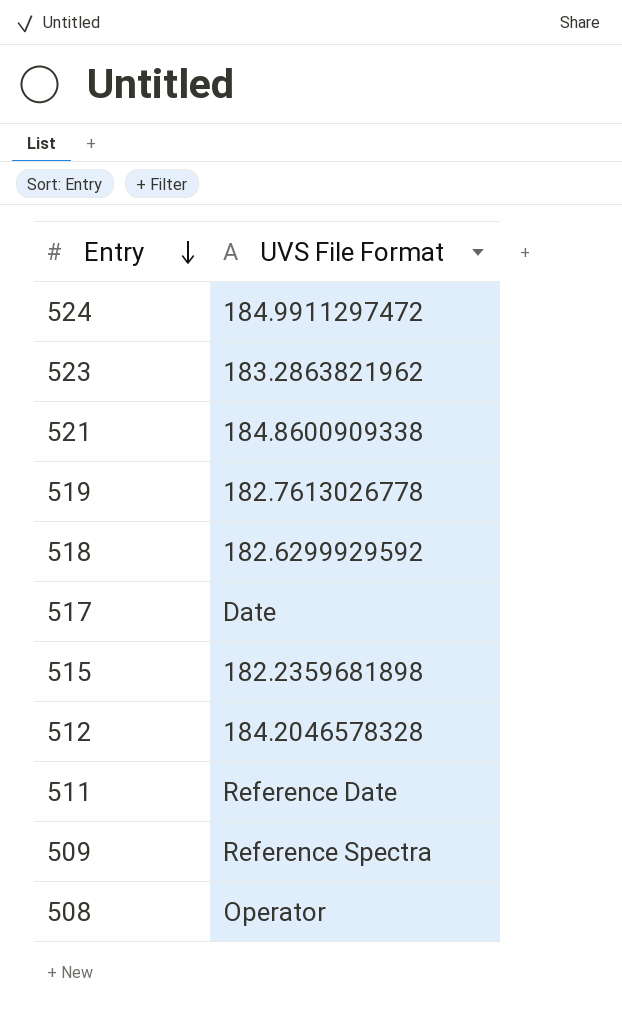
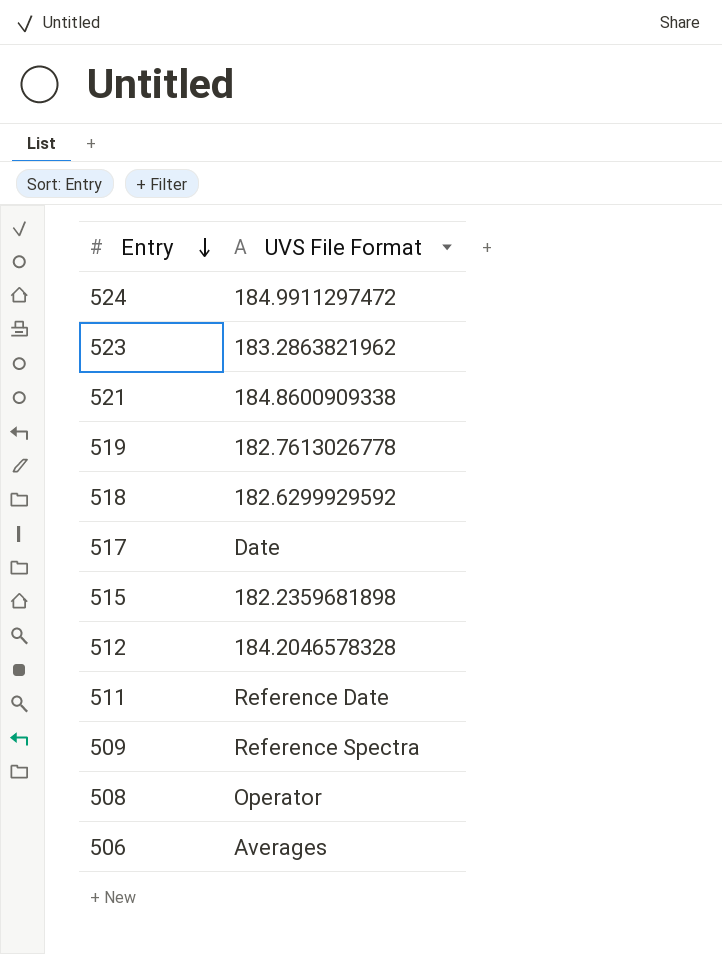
row 506: none -> Averages

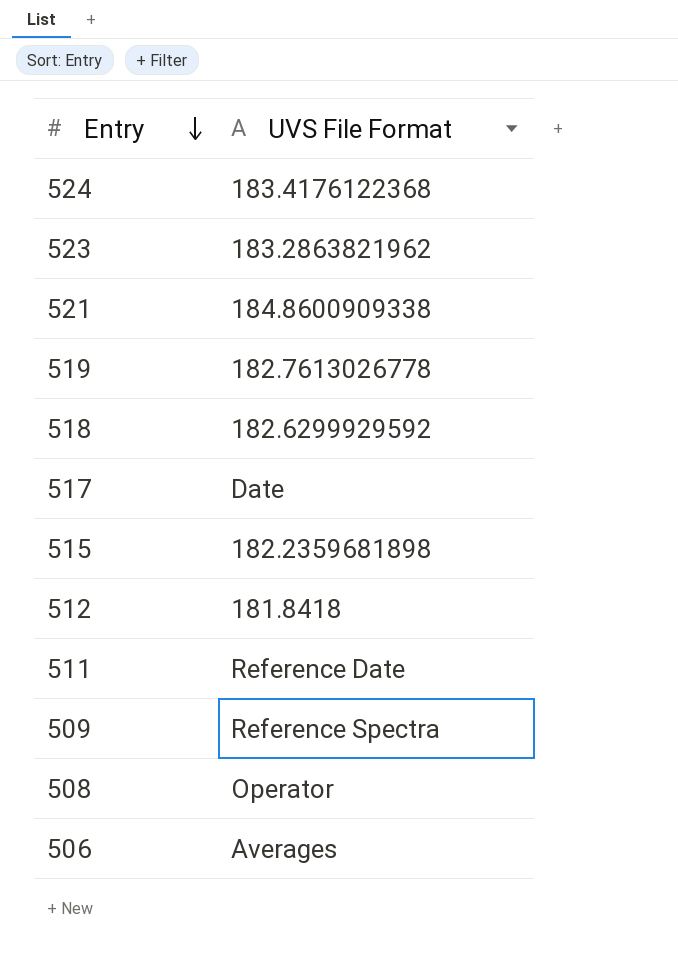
524 | UVS File Format: 184.9911297472 -> 183.4176122368
512 | UVS File Format: 184.2046578328 -> 181.8418

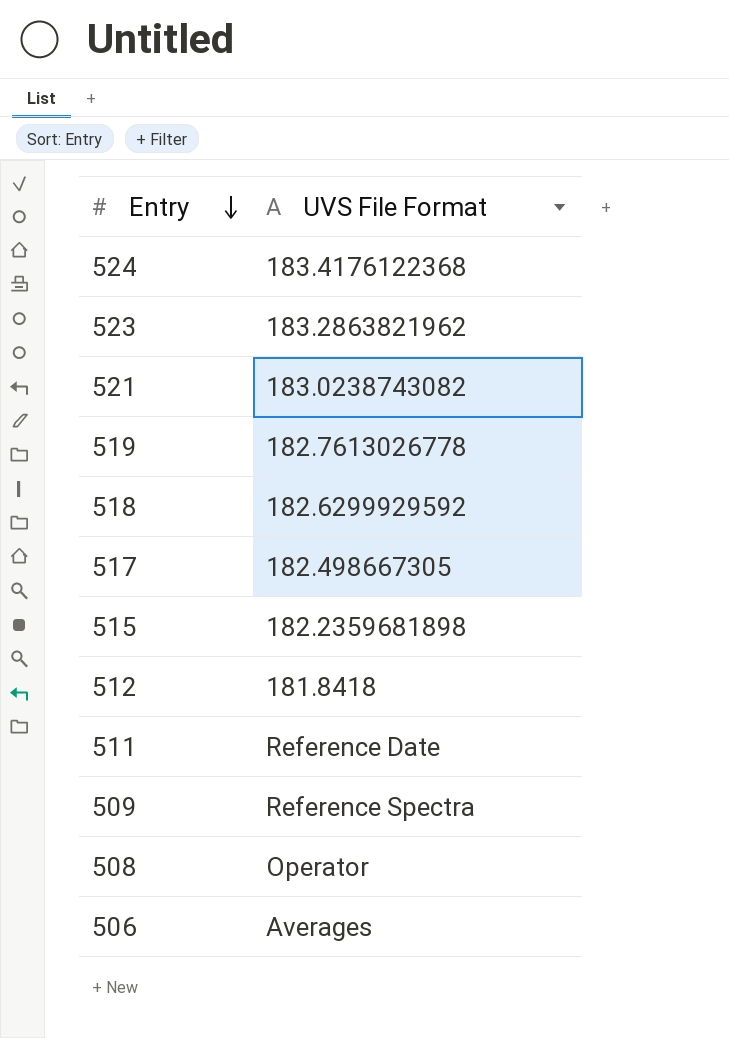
521 | UVS File Format: 184.8600909338 -> 183.0238743082
517 | UVS File Format: Date -> 182.498667305

